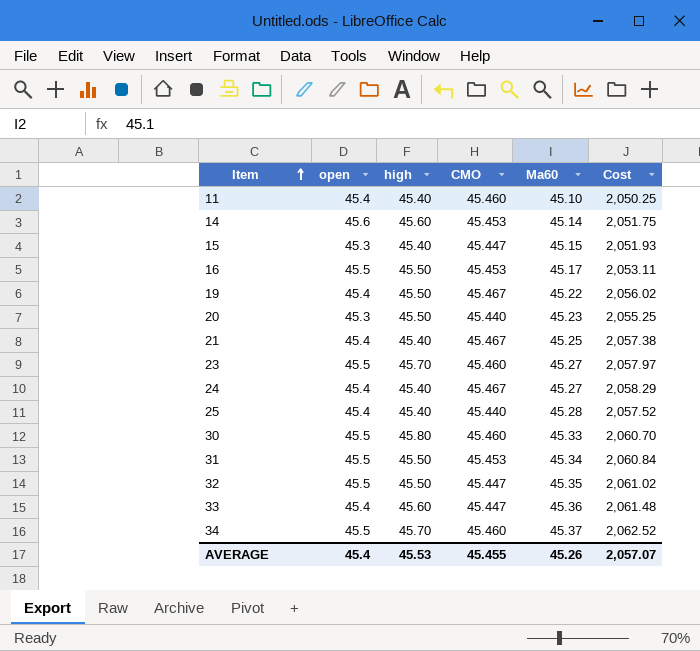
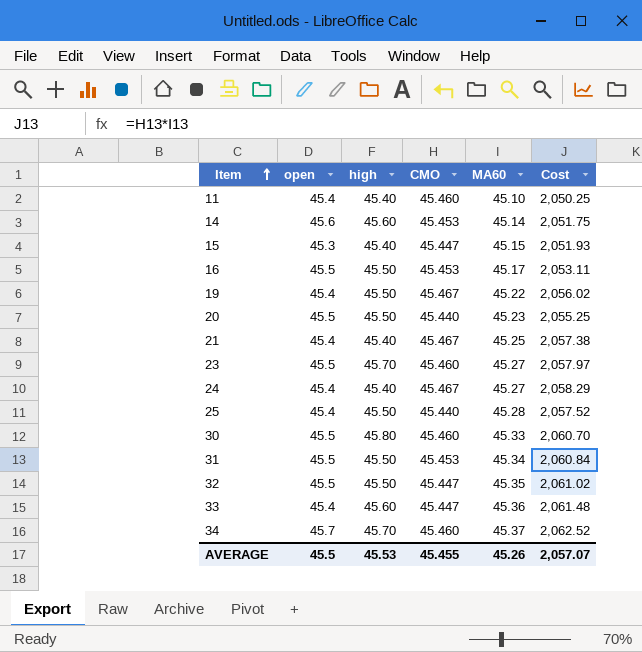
column name: Ma60 -> MA60
20 | open: 45.3 -> 45.5
25 | high: 45.40 -> 45.50
34 | open: 45.5 -> 45.7
AVERAGE | open: 45.4 -> 45.5

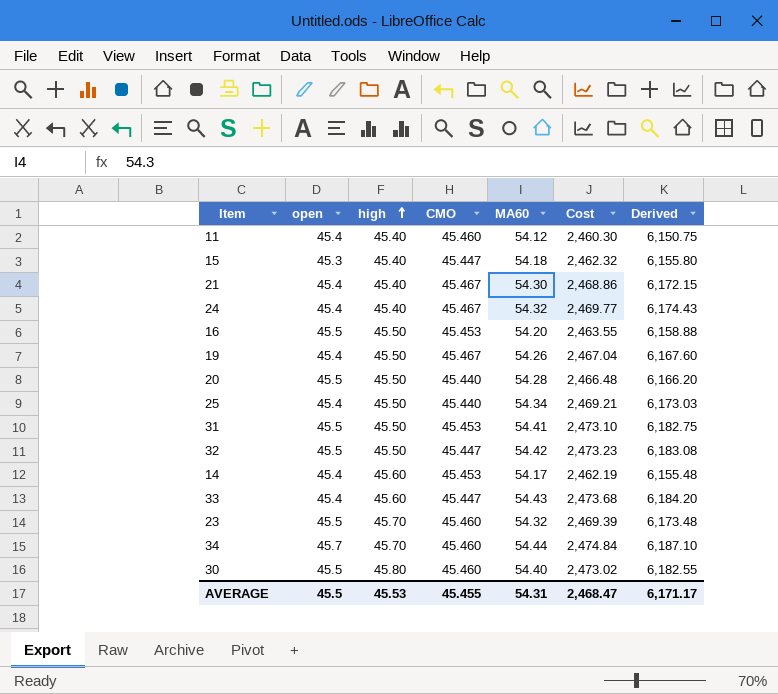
row order: Item ascending -> high ascending
column Derived | formula: none -> [Cost] * 2.5
11 | MA60: 45.10 -> 54.12
11 | Cost: 2,050.25 -> 2,460.30
15 | MA60: 45.15 -> 54.18
15 | Cost: 2,051.93 -> 2,462.32
21 | MA60: 45.25 -> 54.30
21 | Cost: 2,057.38 -> 2,468.86
24 | MA60: 45.27 -> 54.32
24 | Cost: 2,058.29 -> 2,469.77
16 | MA60: 45.17 -> 54.20
16 | Cost: 2,053.11 -> 2,463.55
19 | MA60: 45.22 -> 54.26
19 | Cost: 2,056.02 -> 2,467.04
20 | MA60: 45.23 -> 54.28
20 | Cost: 2,055.25 -> 2,466.48
25 | MA60: 45.28 -> 54.34
25 | Cost: 2,057.52 -> 2,469.21
31 | MA60: 45.34 -> 54.41
31 | Cost: 2,060.84 -> 2,473.10
32 | MA60: 45.35 -> 54.42
32 | Cost: 2,061.02 -> 2,473.23
14 | open: 45.6 -> 45.4
14 | MA60: 45.14 -> 54.17
14 | Cost: 2,051.75 -> 2,462.19
33 | MA60: 45.36 -> 54.43
33 | Cost: 2,061.48 -> 2,473.68
23 | MA60: 45.27 -> 54.32
23 | Cost: 2,057.97 -> 2,469.39
34 | MA60: 45.37 -> 54.44
34 | Cost: 2,062.52 -> 2,474.84
30 | MA60: 45.33 -> 54.40
30 | Cost: 2,060.70 -> 2,473.02
AVERAGE | MA60: 45.26 -> 54.31
AVERAGE | Cost: 2,057.07 -> 2,468.47

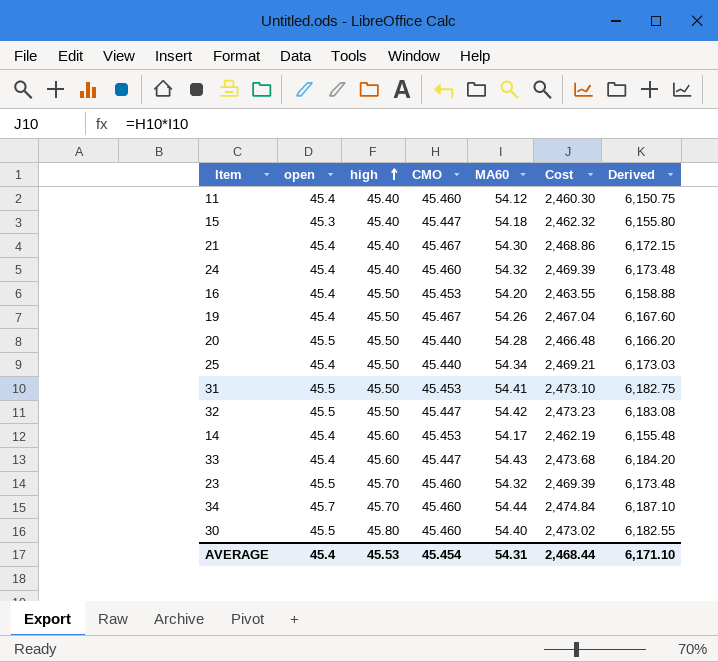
24 | CMO: 45.467 -> 45.460
24 | Cost: 2,469.77 -> 2,469.39
24 | Derived: 6,174.43 -> 6,173.48
16 | open: 45.5 -> 45.4
AVERAGE | open: 45.5 -> 45.4
AVERAGE | CMO: 45.455 -> 45.454
AVERAGE | Cost: 2,468.47 -> 2,468.44
AVERAGE | Derived: 6,171.17 -> 6,171.10

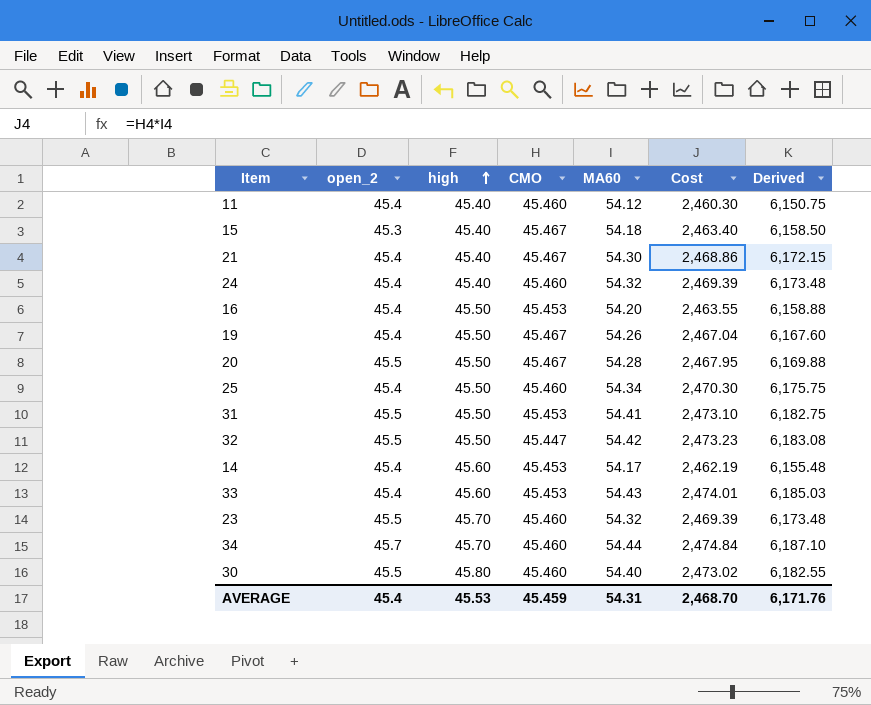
column name: open -> open_2
15 | CMO: 45.447 -> 45.467
15 | Cost: 2,462.32 -> 2,463.40
15 | Derived: 6,155.80 -> 6,158.50
20 | CMO: 45.440 -> 45.467
20 | Cost: 2,466.48 -> 2,467.95
20 | Derived: 6,166.20 -> 6,169.88
25 | CMO: 45.440 -> 45.460
25 | Cost: 2,469.21 -> 2,470.30
25 | Derived: 6,173.03 -> 6,175.75
33 | CMO: 45.447 -> 45.453
33 | Cost: 2,473.68 -> 2,474.01
33 | Derived: 6,184.20 -> 6,185.03
AVERAGE | CMO: 45.454 -> 45.459
AVERAGE | Cost: 2,468.44 -> 2,468.70
AVERAGE | Derived: 6,171.10 -> 6,171.76

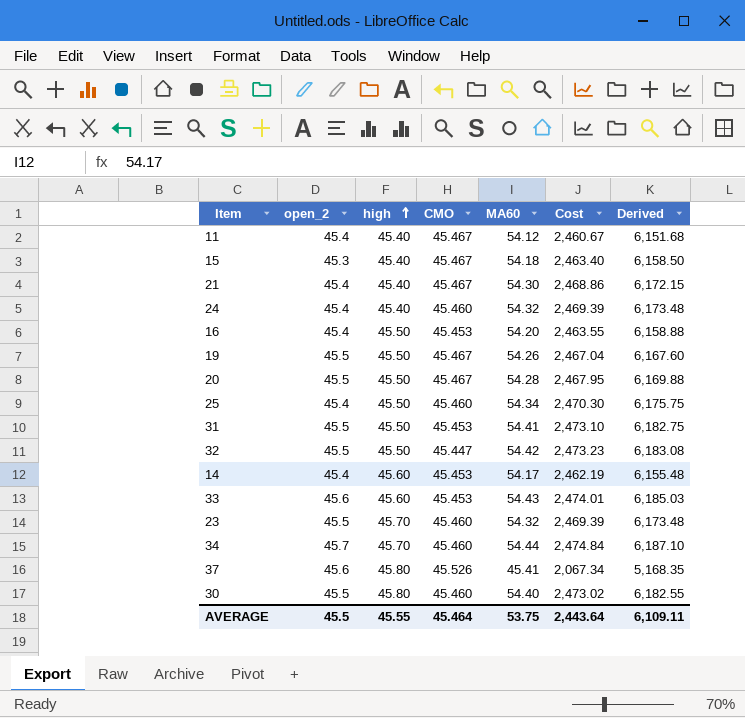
11 | CMO: 45.460 -> 45.467
11 | Cost: 2,460.30 -> 2,460.67
11 | Derived: 6,150.75 -> 6,151.68
19 | open_2: 45.4 -> 45.5
33 | open_2: 45.4 -> 45.6
row 37: none -> 45.6 | 45.80 | 45.526 | 45.41 | 2,067.34 | 5,168.35
AVERAGE | open_2: 45.4 -> 45.5
AVERAGE | high: 45.53 -> 45.55
AVERAGE | CMO: 45.459 -> 45.464
AVERAGE | MA60: 54.31 -> 53.75
AVERAGE | Cost: 2,468.70 -> 2,443.64
AVERAGE | Derived: 6,171.76 -> 6,109.11

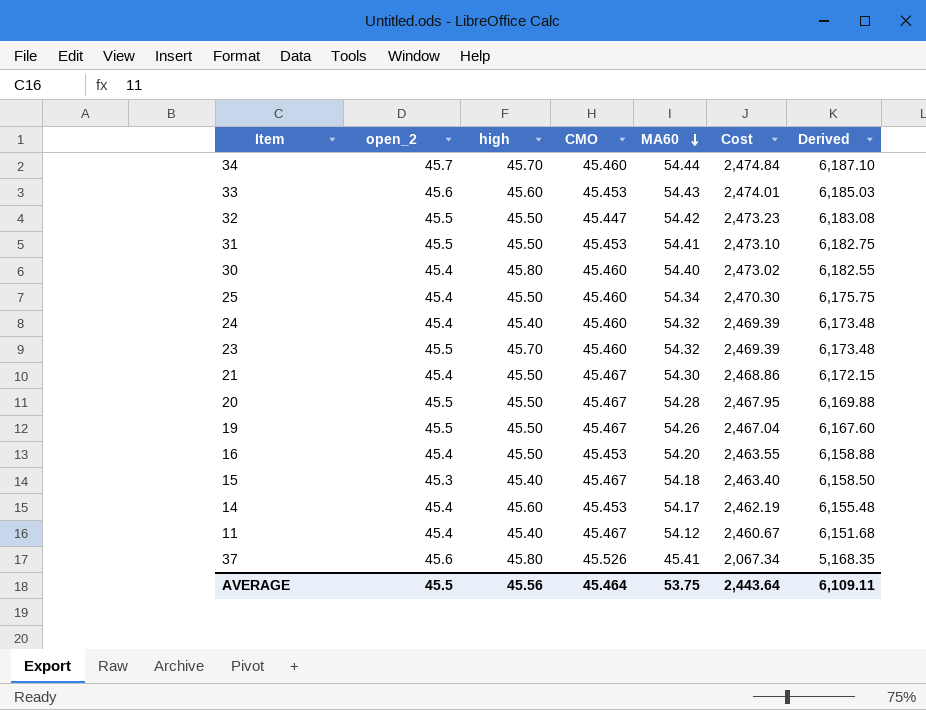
row order: high ascending -> MA60 descending
30 | open_2: 45.5 -> 45.4
21 | high: 45.40 -> 45.50
AVERAGE | high: 45.55 -> 45.56

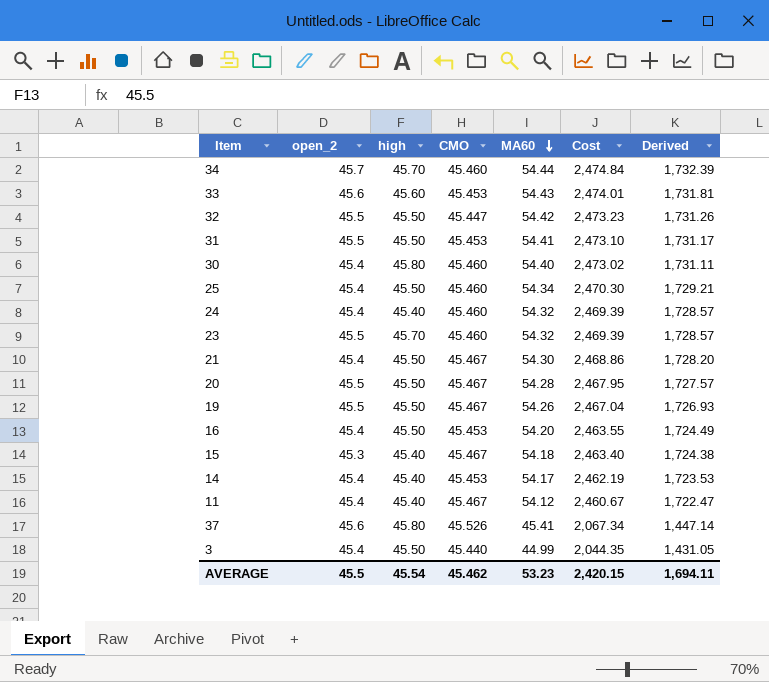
column Derived | formula: [Cost] * 2.5 -> [Cost] * 0.7
14 | high: 45.60 -> 45.40
row 3: none -> 45.4 | 45.50 | 45.440 | 44.99 | 2,044.35 | 1,431.05
AVERAGE | high: 45.56 -> 45.54
AVERAGE | CMO: 45.464 -> 45.462
AVERAGE | MA60: 53.75 -> 53.23
AVERAGE | Cost: 2,443.64 -> 2,420.15
AVERAGE | Derived: 6,109.11 -> 1,694.11

